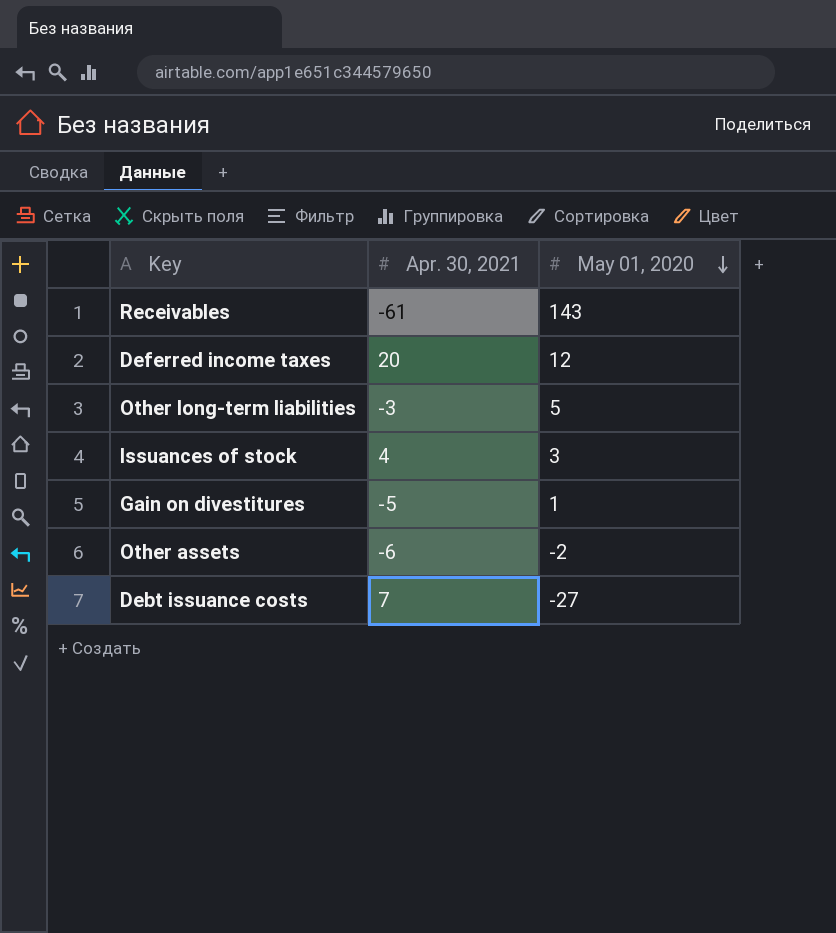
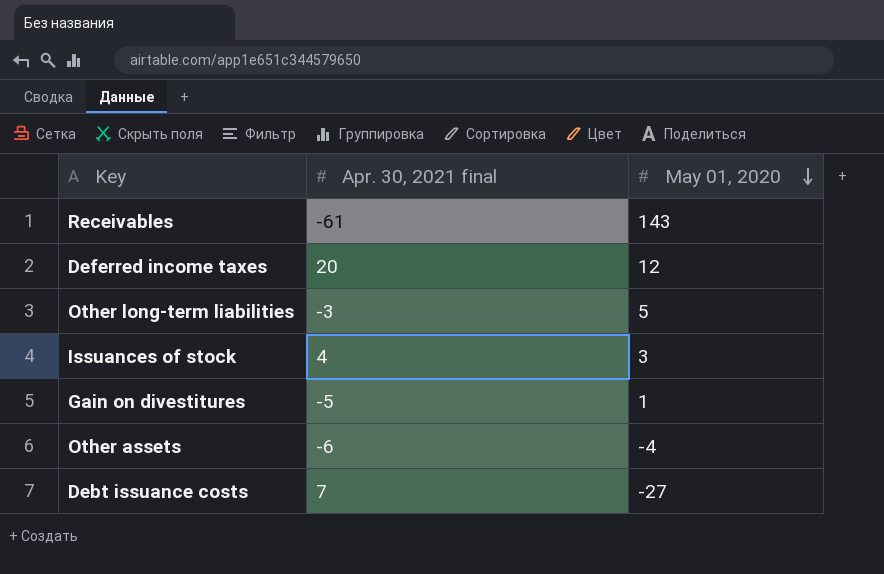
column name: Apr. 30, 2021 -> Apr. 30, 2021 final
Other assets | May 01, 2020: -2 -> -4

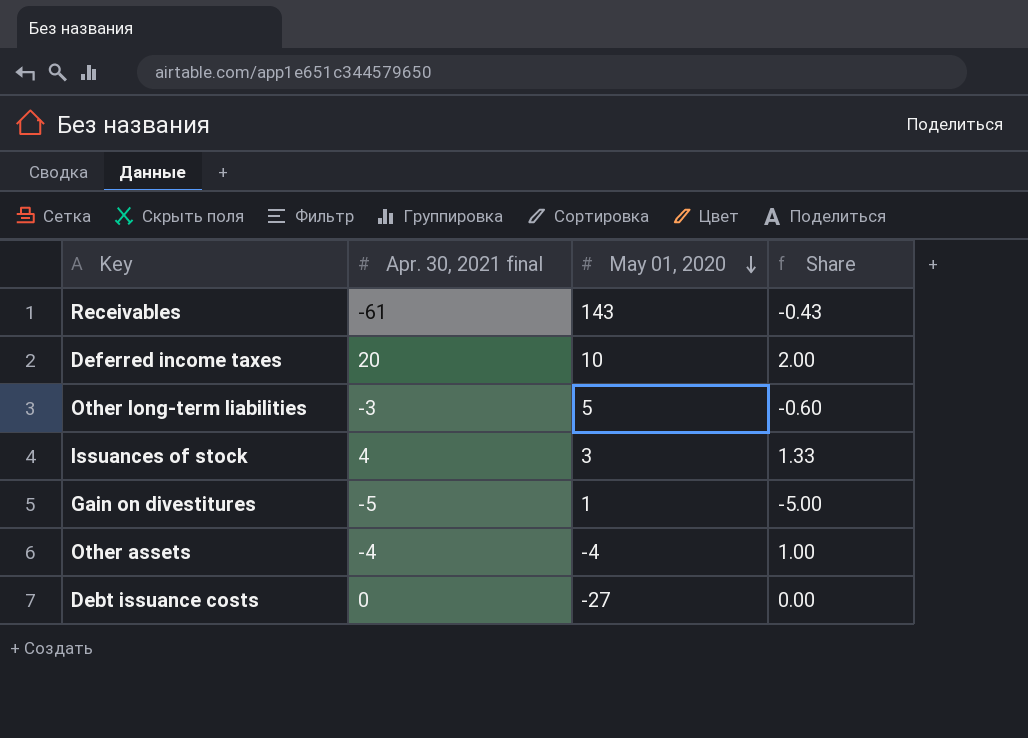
column Share | formula: none -> [Apr. 30, 2021 final] / [May 01, 2020]
Deferred income taxes | May 01, 2020: 12 -> 10
Other assets | Apr. 30, 2021 final: -6 -> -4
Debt issuance costs | Apr. 30, 2021 final: 7 -> 0

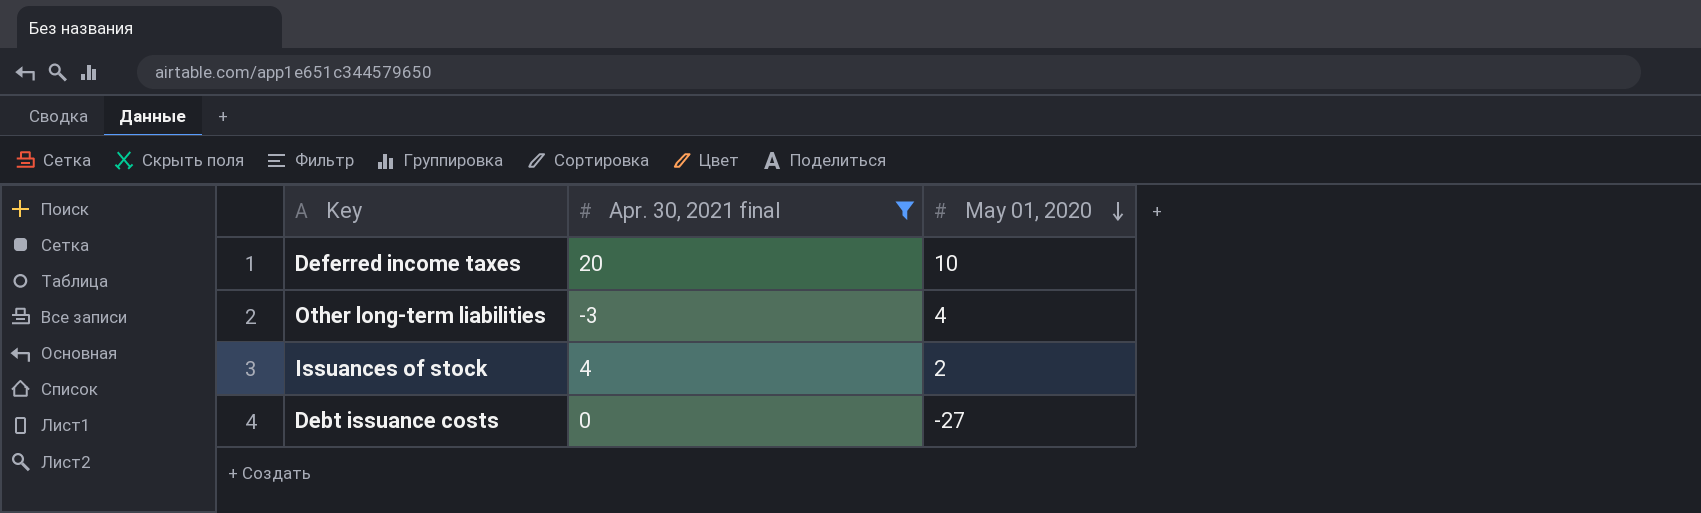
filter: none -> Apr. 30, 2021 final >= -3
column Share | formula: [Apr. 30, 2021 final] / [May 01, 2020] -> none
Other long-term liabilities | May 01, 2020: 5 -> 4
Issuances of stock | May 01, 2020: 3 -> 2

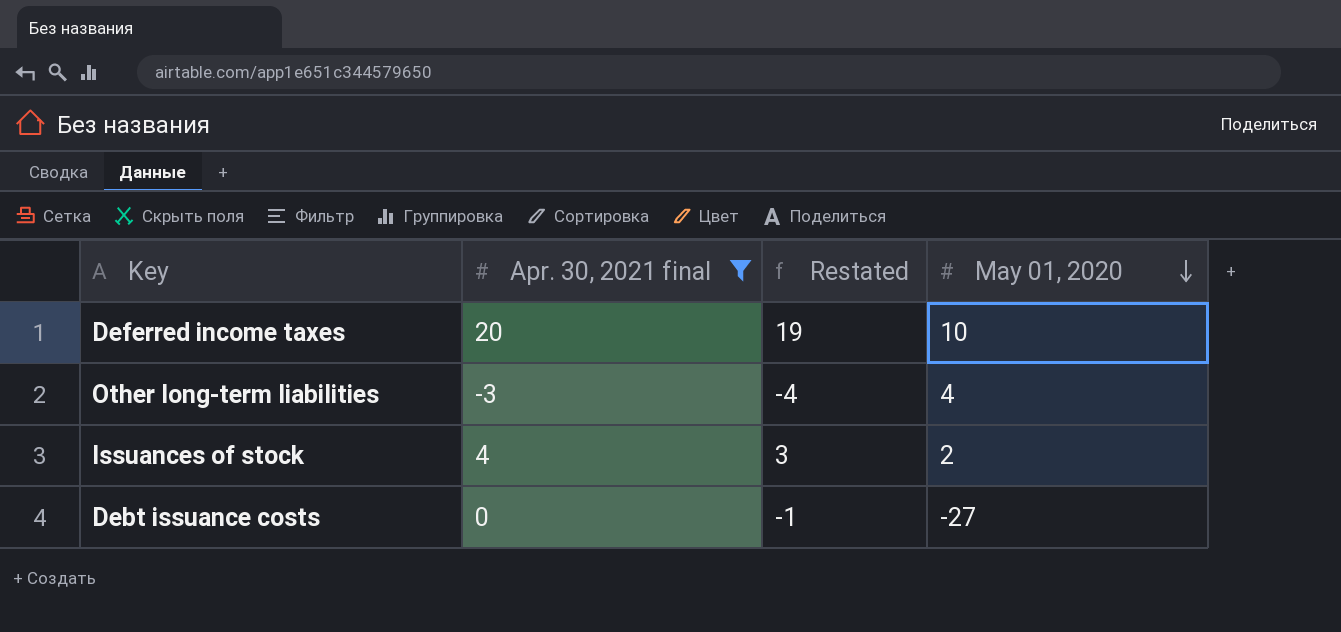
column Restated | formula: none -> [Apr. 30, 2021 final] - 1

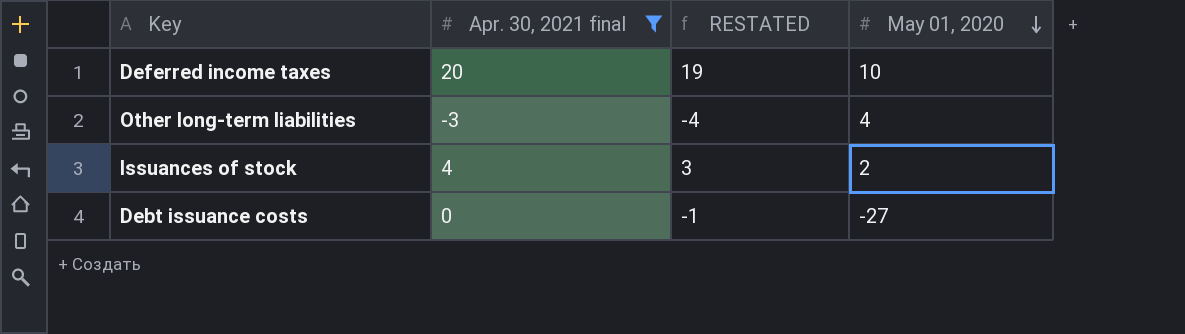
column name: Restated -> RESTATED

